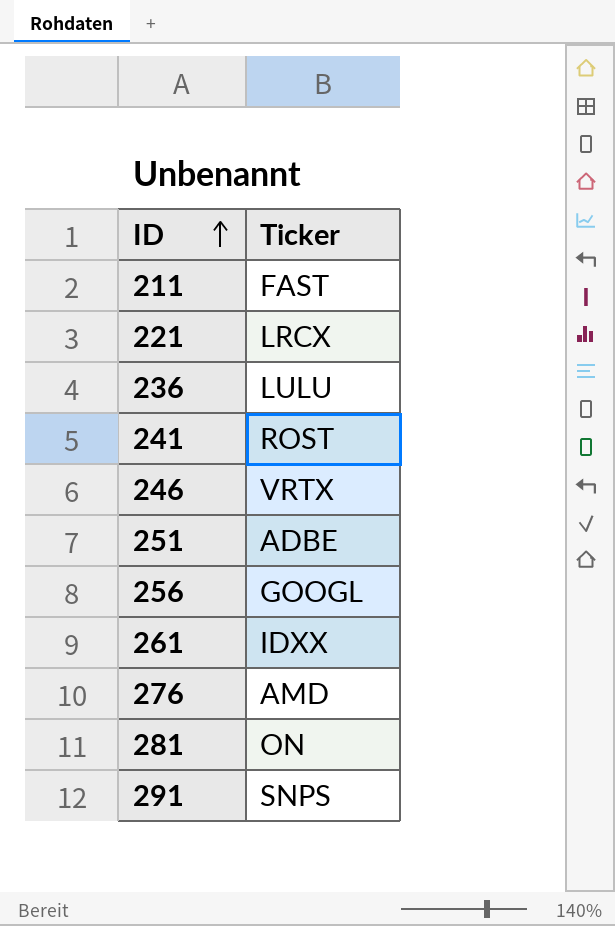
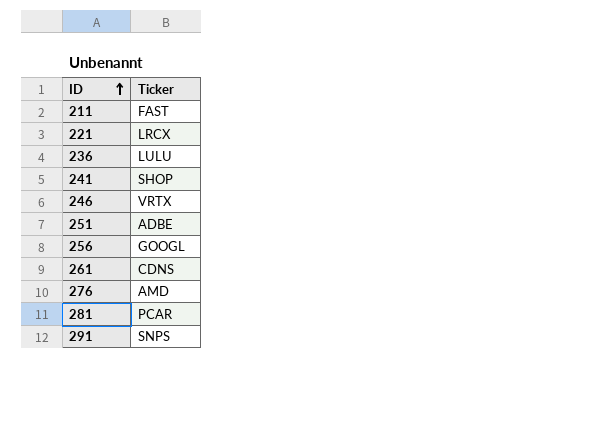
241 | Ticker: ROST -> SHOP
261 | Ticker: IDXX -> CDNS
281 | Ticker: ON -> PCAR

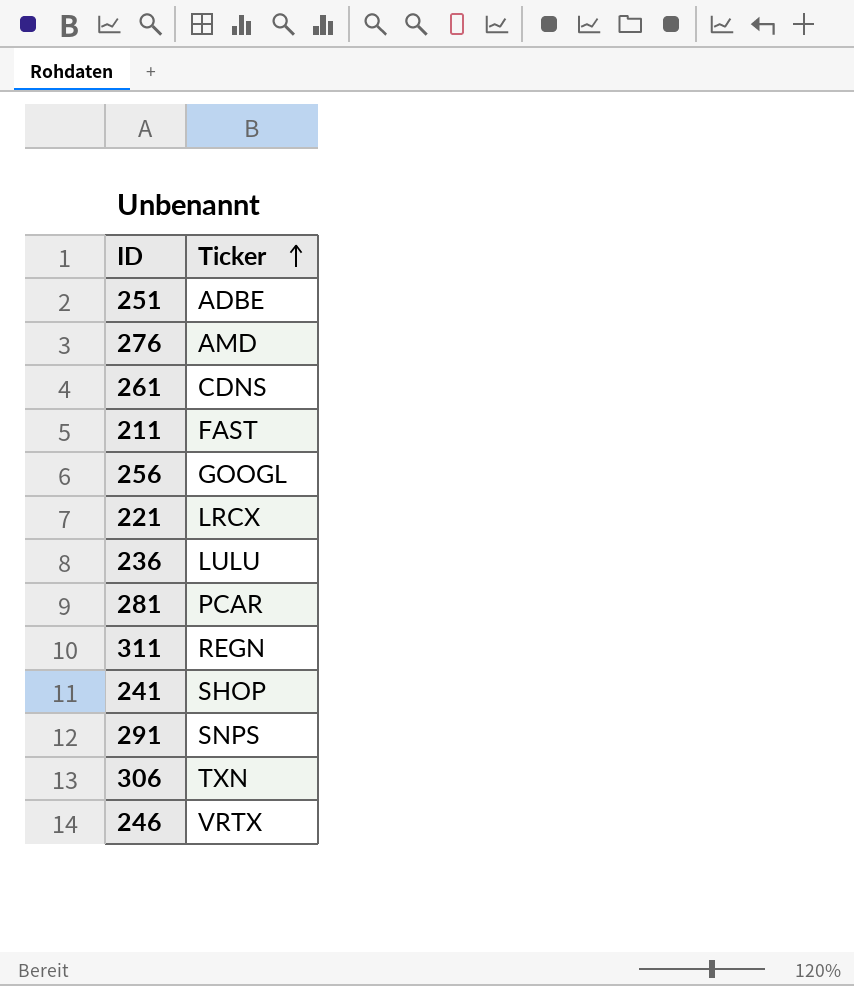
row order: ID ascending -> Ticker ascending
row 311: none -> REGN
row 306: none -> TXN

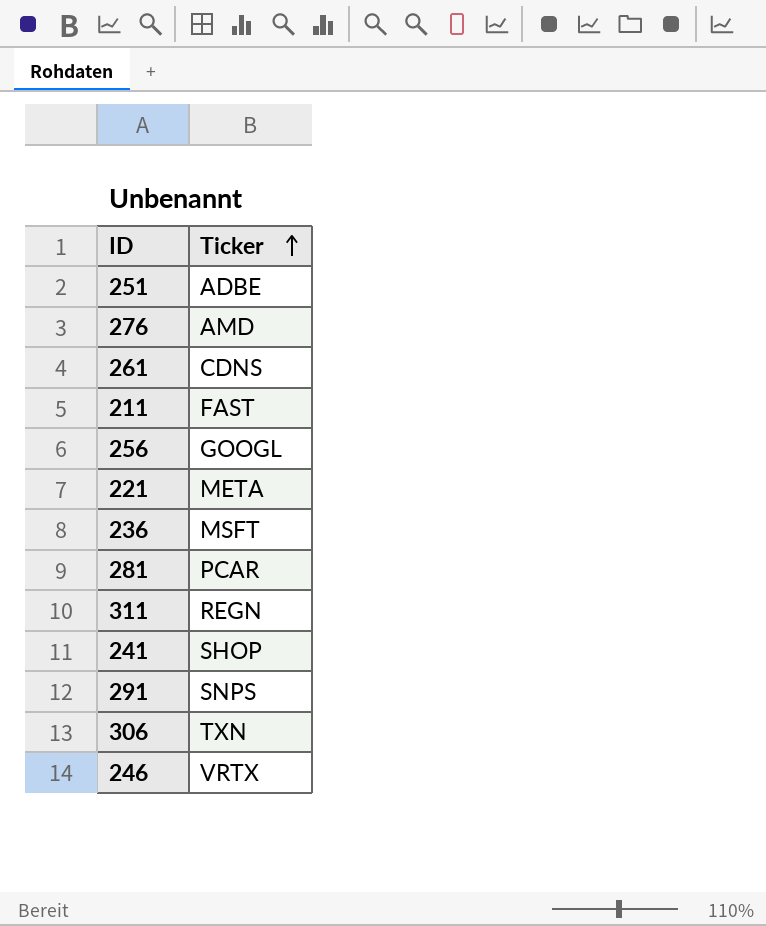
221 | Ticker: LRCX -> META
236 | Ticker: LULU -> MSFT

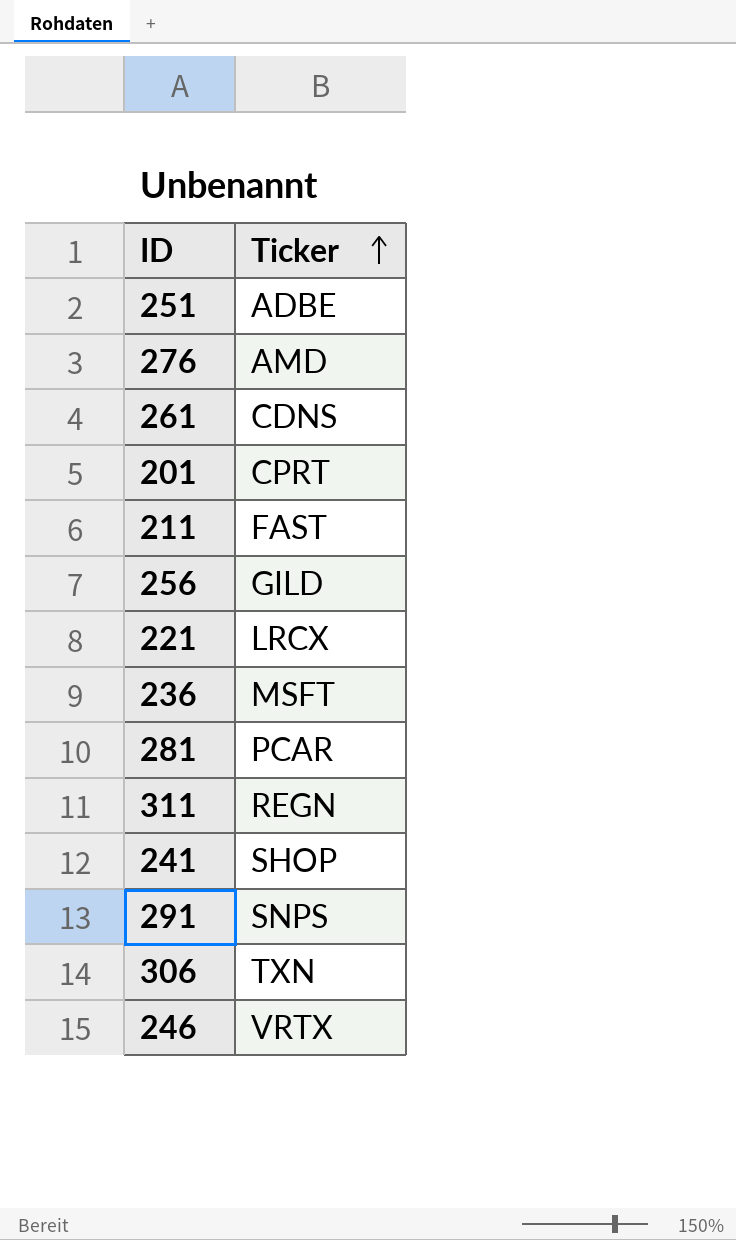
row 201: none -> CPRT
256 | Ticker: GOOGL -> GILD
221 | Ticker: META -> LRCX

